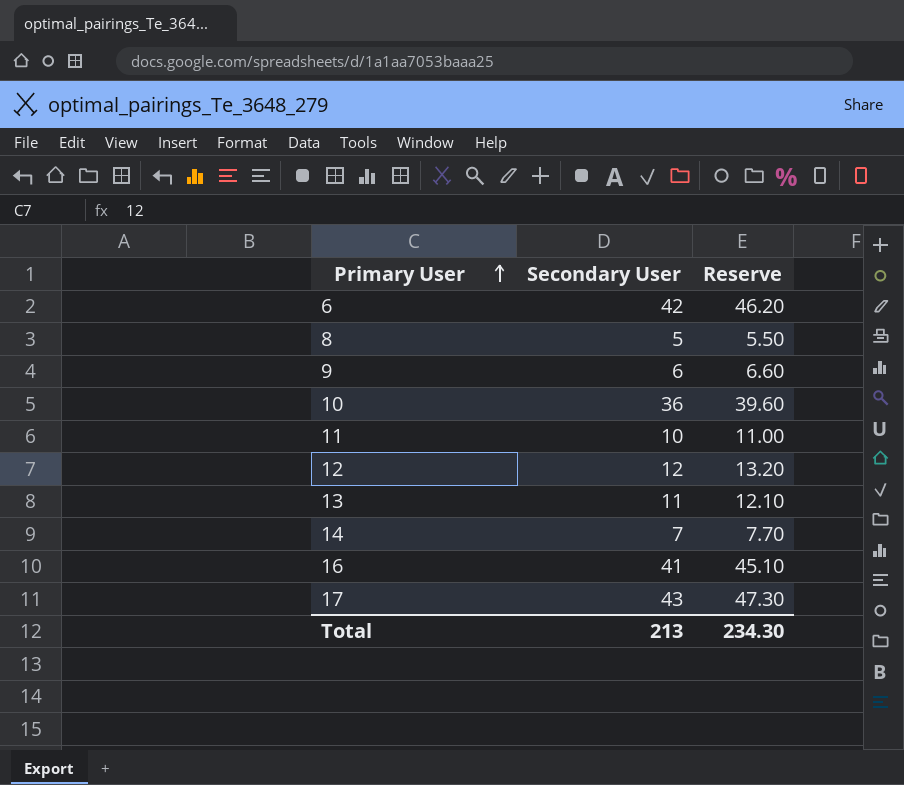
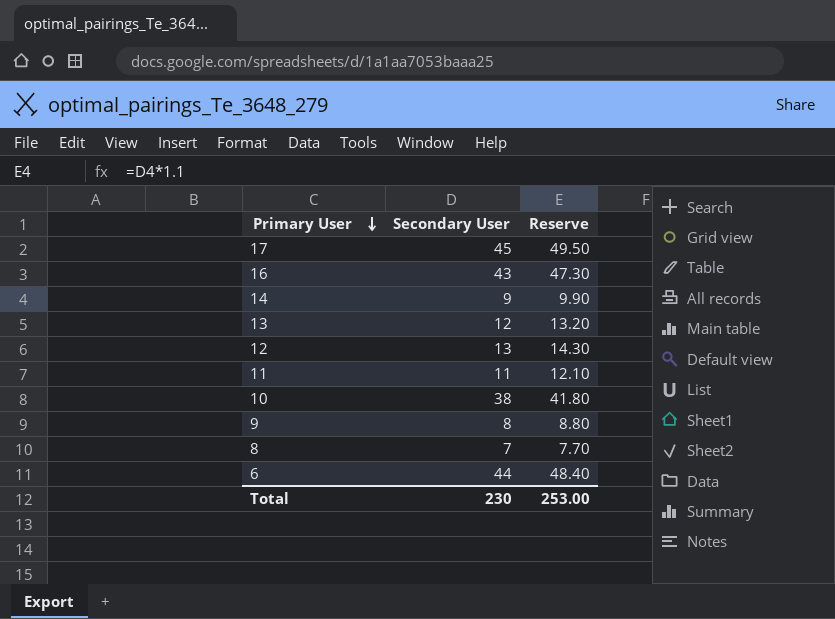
row order: Primary User ascending -> Primary User descending
17 | Secondary User: 43 -> 45
17 | Reserve: 47.30 -> 49.50
16 | Secondary User: 41 -> 43
16 | Reserve: 45.10 -> 47.30
14 | Secondary User: 7 -> 9
14 | Reserve: 7.70 -> 9.90
13 | Secondary User: 11 -> 12
13 | Reserve: 12.10 -> 13.20
12 | Secondary User: 12 -> 13
12 | Reserve: 13.20 -> 14.30
11 | Secondary User: 10 -> 11
11 | Reserve: 11.00 -> 12.10
10 | Secondary User: 36 -> 38
10 | Reserve: 39.60 -> 41.80
9 | Secondary User: 6 -> 8
9 | Reserve: 6.60 -> 8.80
8 | Secondary User: 5 -> 7
8 | Reserve: 5.50 -> 7.70
6 | Secondary User: 42 -> 44
6 | Reserve: 46.20 -> 48.40
Total | Secondary User: 213 -> 230
Total | Reserve: 234.30 -> 253.00

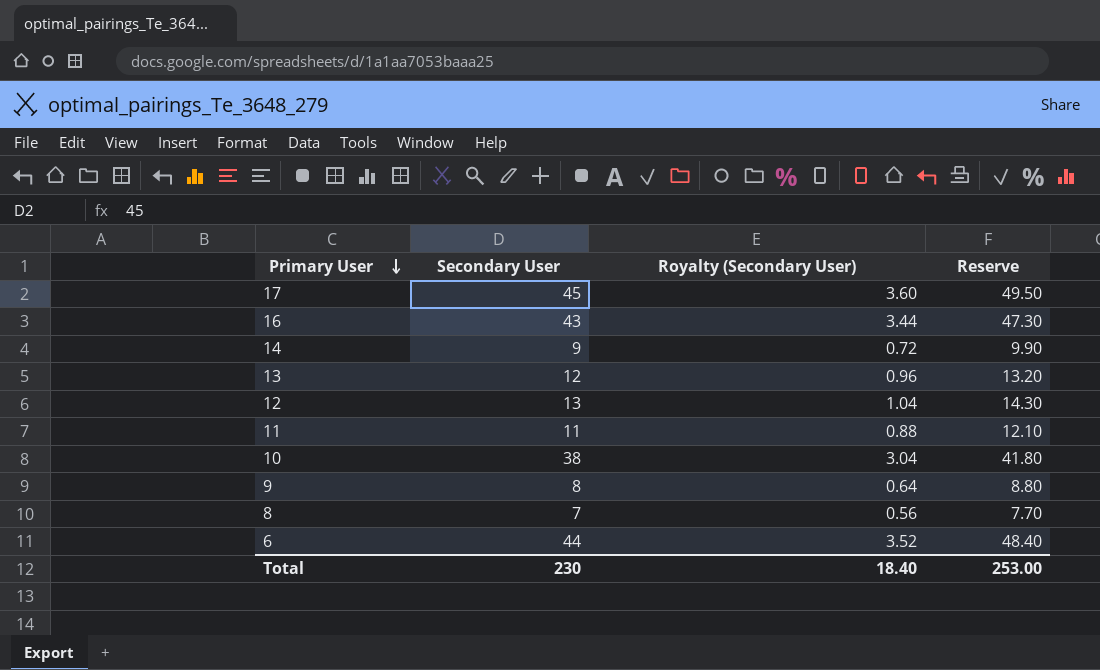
column Royalty (Secondary User) | formula: none -> [Secondary User] * 0.08

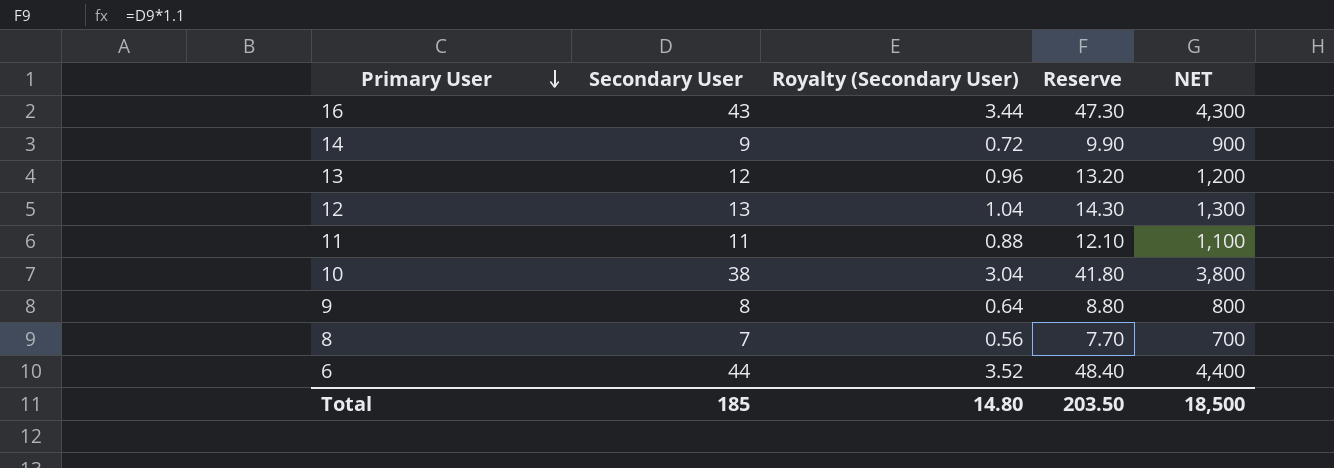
column NET | formula: none -> [Secondary User] * 100
row 17: 45 | 3.60 | 49.50 -> none
Total | Secondary User: 230 -> 185
Total | Royalty (Secondary User): 18.40 -> 14.80
Total | Reserve: 253.00 -> 203.50

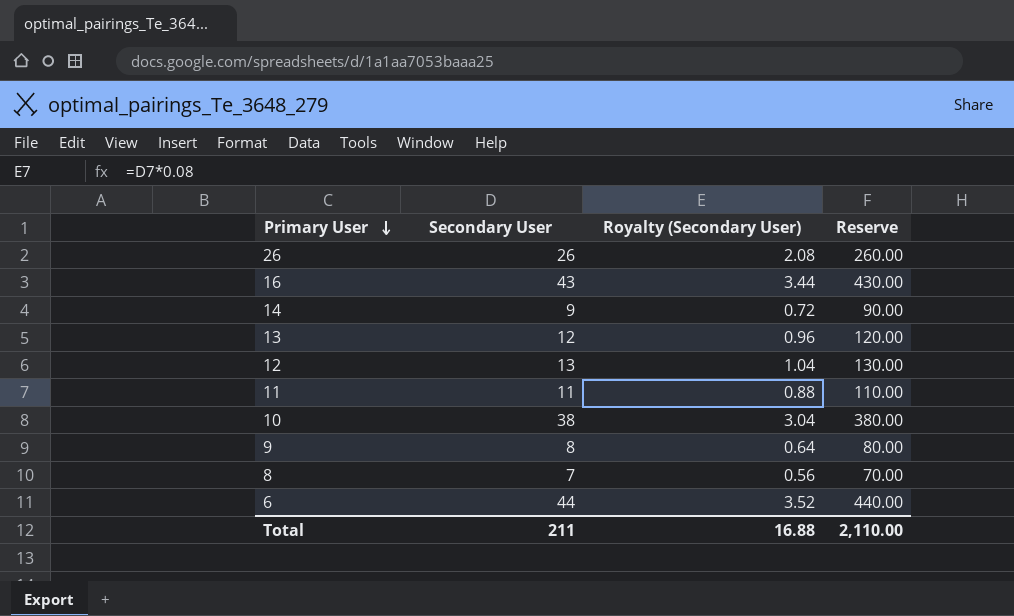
column NET | formula: [Secondary User] * 100 -> none
column Reserve | formula: [Secondary User] * 1.1 -> [Secondary User] * 10
row 26: none -> 26 | 2.08 | 260.00
Total | Secondary User: 185 -> 211
Total | Royalty (Secondary User): 14.80 -> 16.88
Total | Reserve: 203.50 -> 2,110.00

